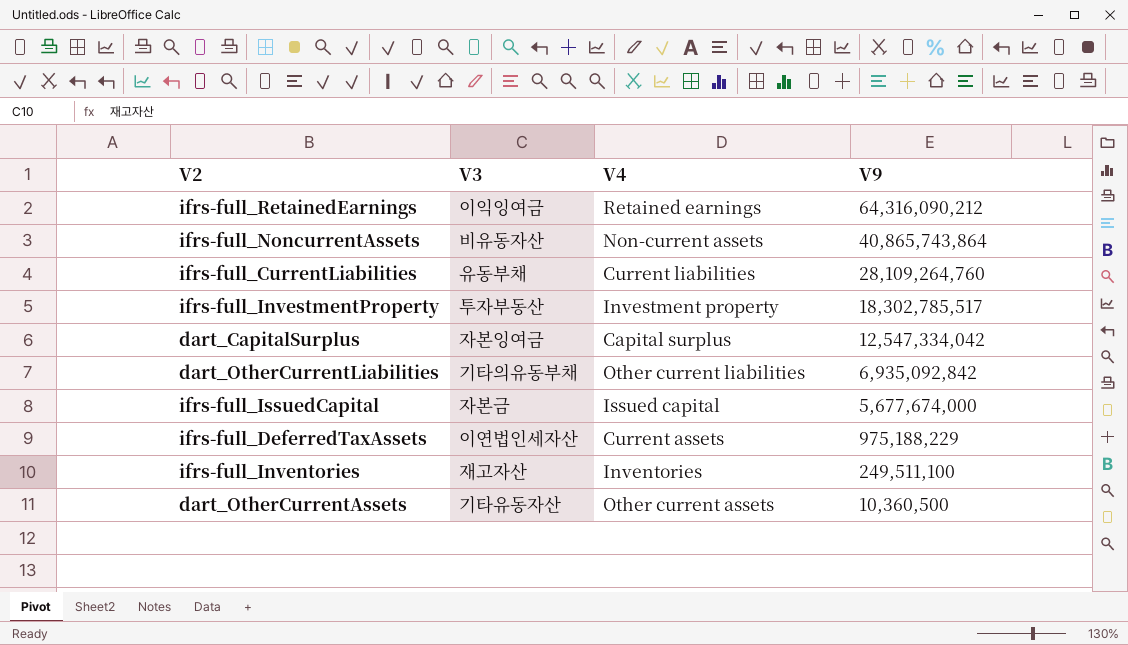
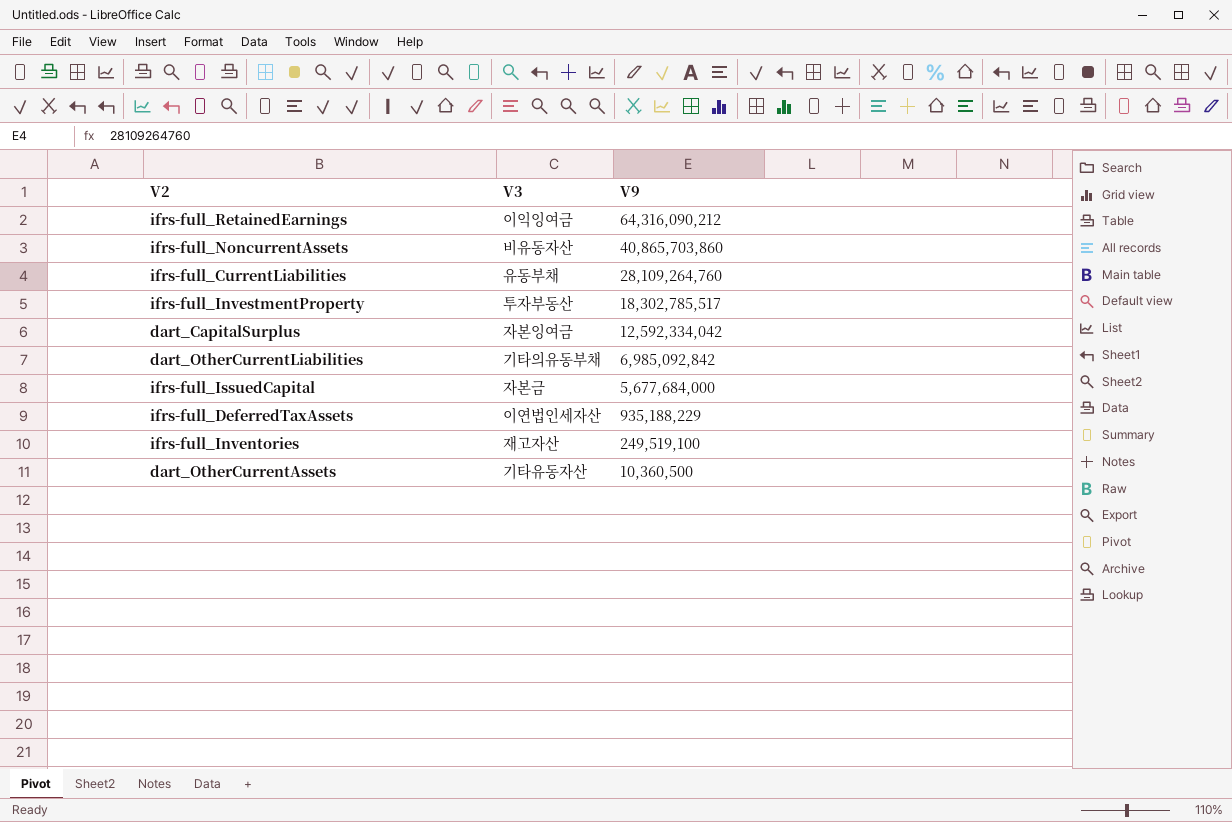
column V4 | position: 3 -> none
ifrs-full_NoncurrentAssets | V9: 40,865,743,864 -> 40,865,703,860
dart_CapitalSurplus | V9: 12,547,334,042 -> 12,592,334,042
dart_OtherCurrentLiabilities | V9: 6,935,092,842 -> 6,985,092,842
ifrs-full_IssuedCapital | V9: 5,677,674,000 -> 5,677,684,000
ifrs-full_DeferredTaxAssets | V9: 975,188,229 -> 935,188,229
ifrs-full_Inventories | V9: 249,511,100 -> 249,519,100

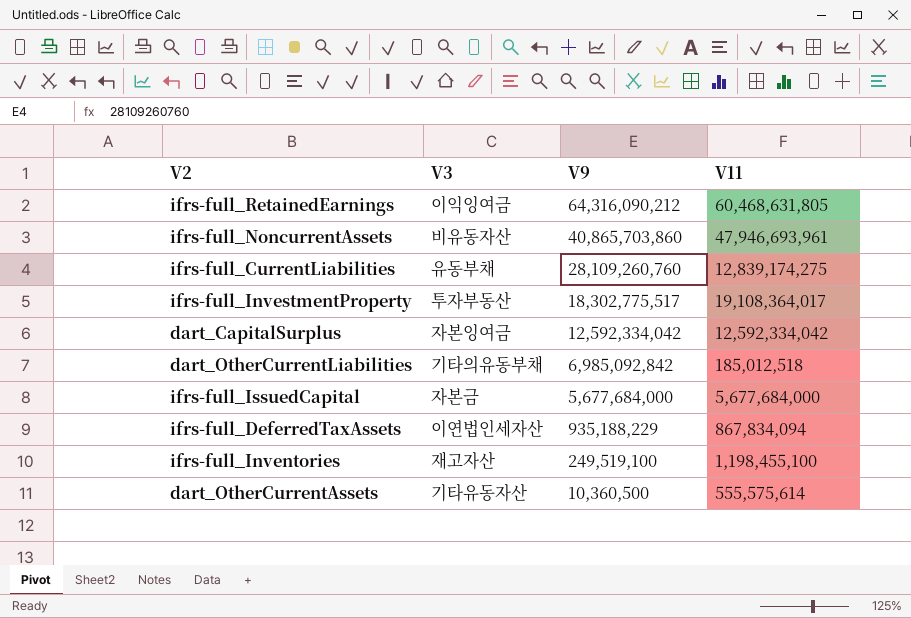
column V11 | position: none -> 4
ifrs-full_CurrentLiabilities | V9: 28,109,264,760 -> 28,109,260,760
ifrs-full_InvestmentProperty | V9: 18,302,785,517 -> 18,302,775,517

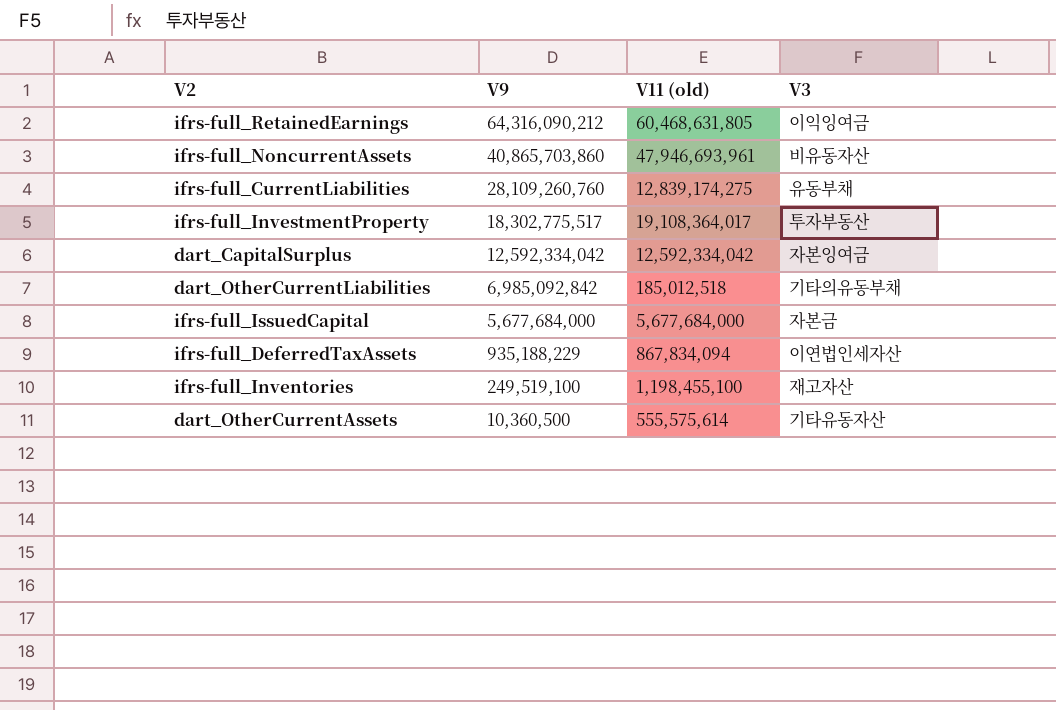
column name: V11 -> V11 (old)
column V3 | position: 2 -> 4

